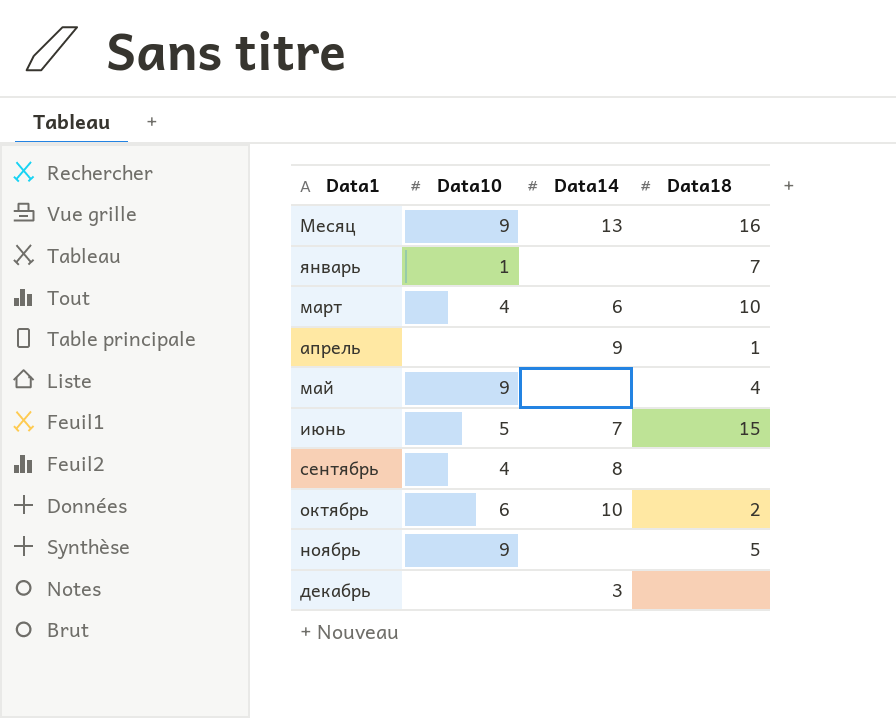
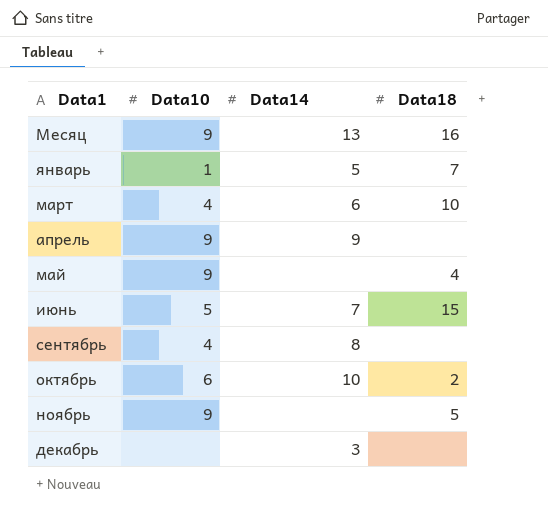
январь | Data14: none -> 5
апрель | Data10: none -> 9
апрель | Data18: 1 -> none

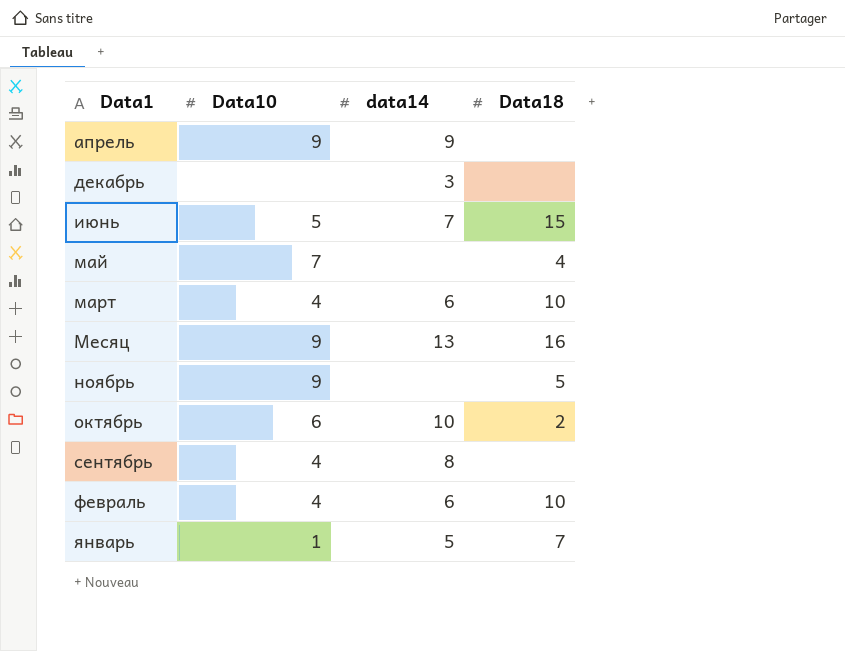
row order: none -> Data1 ascending
column name: Data14 -> data14
май | Data10: 9 -> 7
row февраль: none -> 4 | 6 | 10

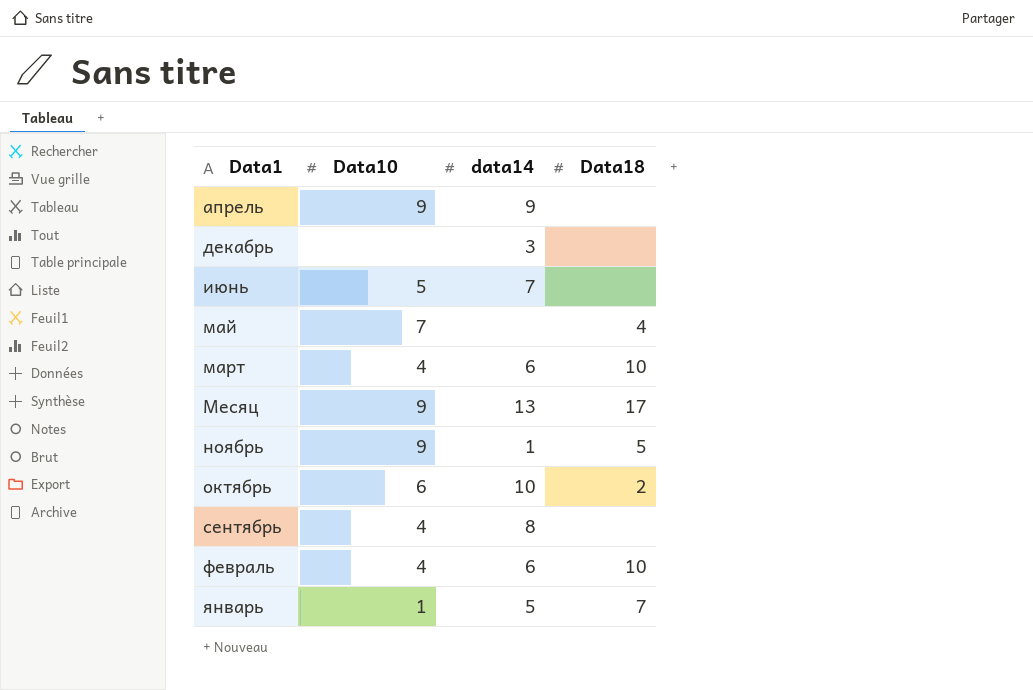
июнь | Data18: 15 -> none
Месяц | Data18: 16 -> 17
ноябрь | data14: none -> 1

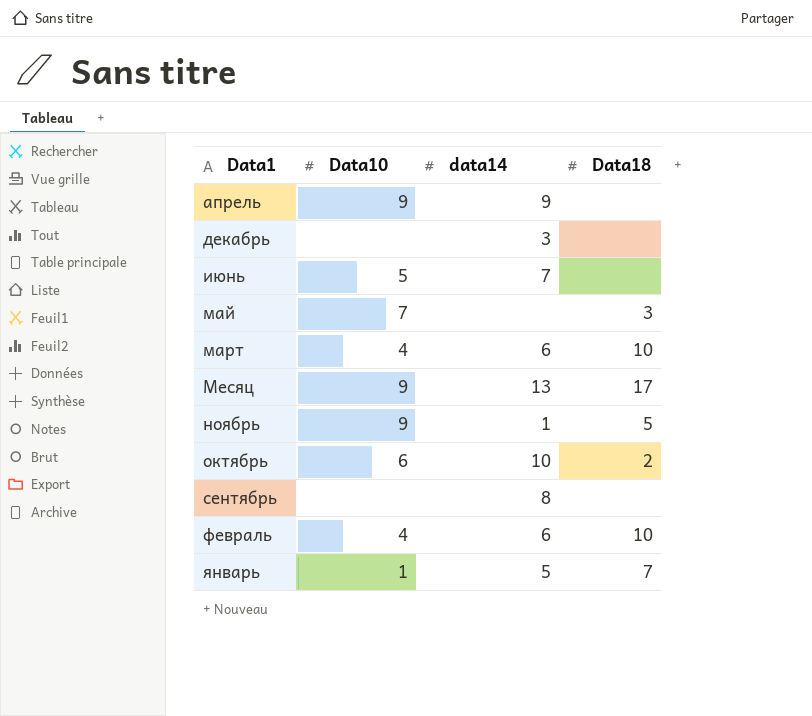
май | Data18: 4 -> 3
сентябрь | Data10: 4 -> none

